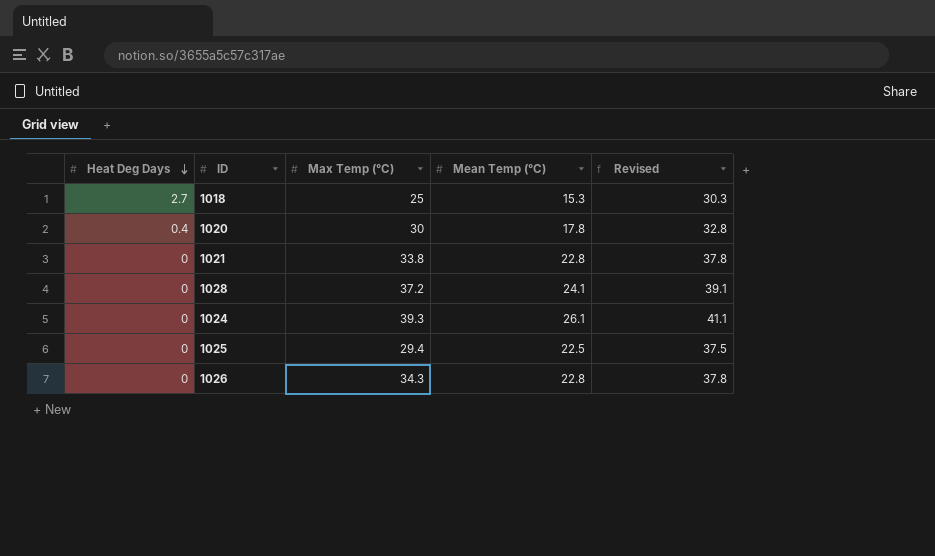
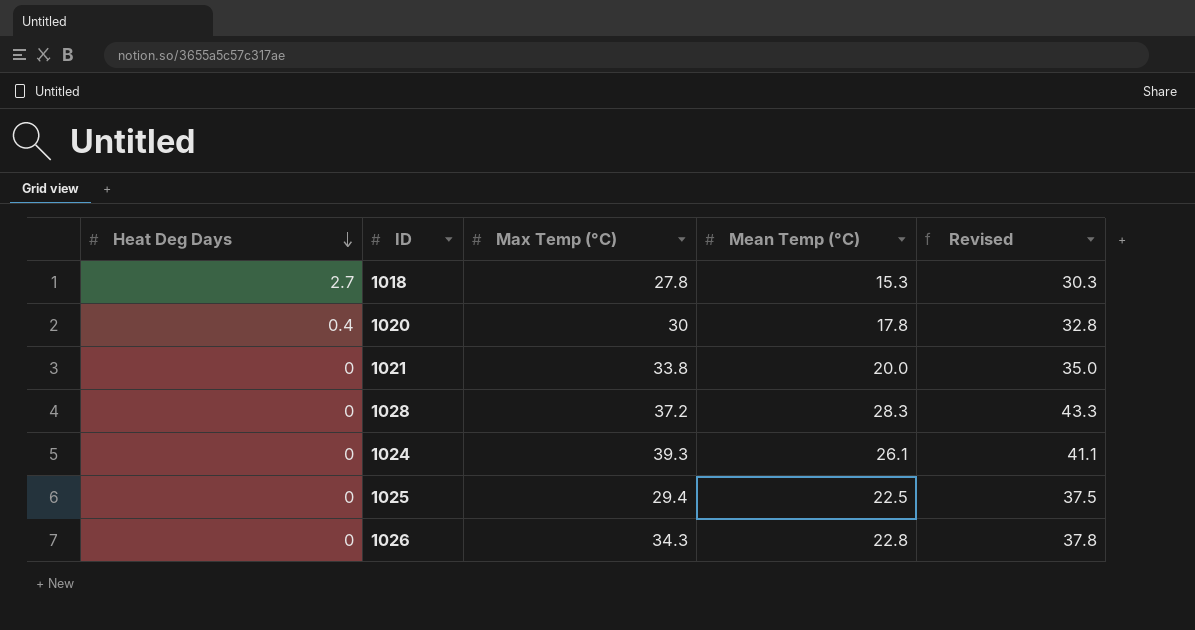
1018 | Max Temp (°C): 25 -> 27.8
1021 | Mean Temp (°C): 22.8 -> 20.0
1021 | Revised: 37.8 -> 35.0
1028 | Mean Temp (°C): 24.1 -> 28.3
1028 | Revised: 39.1 -> 43.3

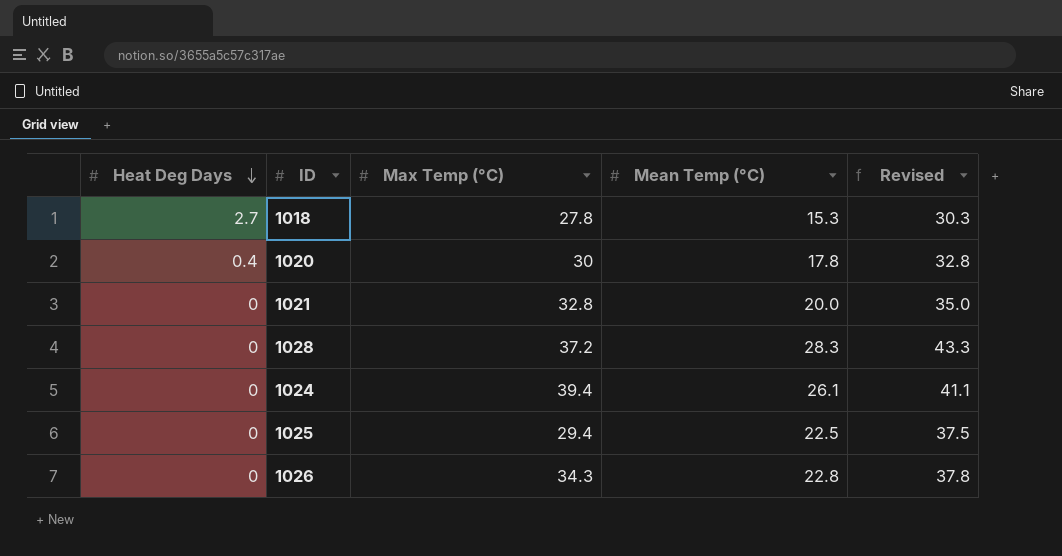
1021 | Max Temp (°C): 33.8 -> 32.8
1024 | Max Temp (°C): 39.3 -> 39.4

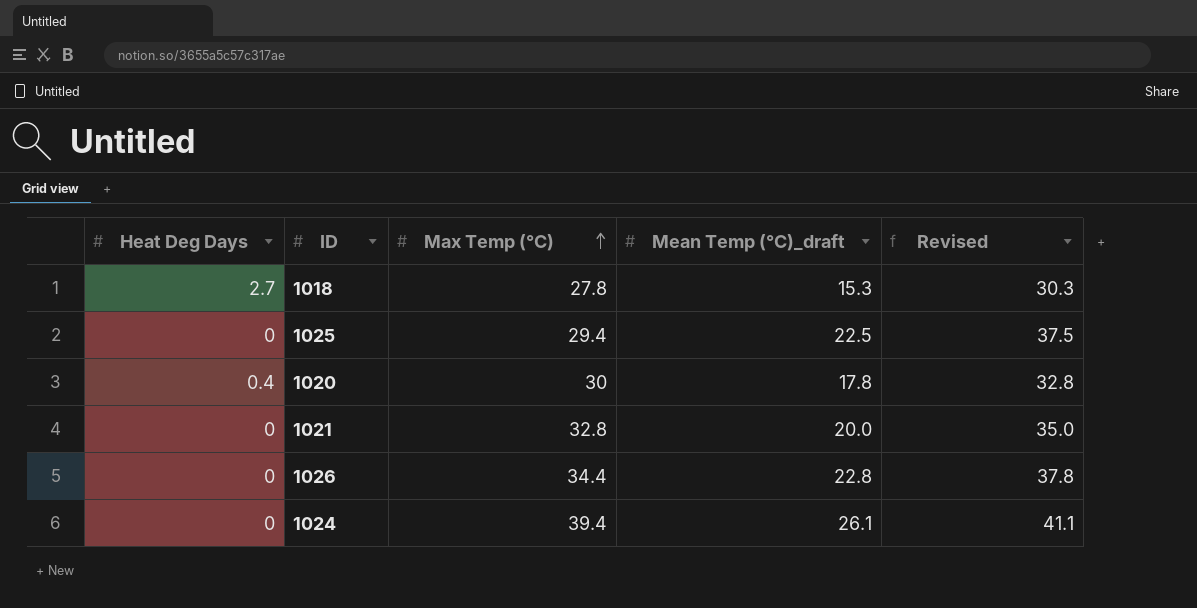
row order: Heat Deg Days descending -> Max Temp (°C) ascending
column name: Mean Temp (°C) -> Mean Temp (°C)_draft
row 1028: 0 | 37.2 | 28.3 | 43.3 -> none
1026 | Max Temp (°C): 34.3 -> 34.4

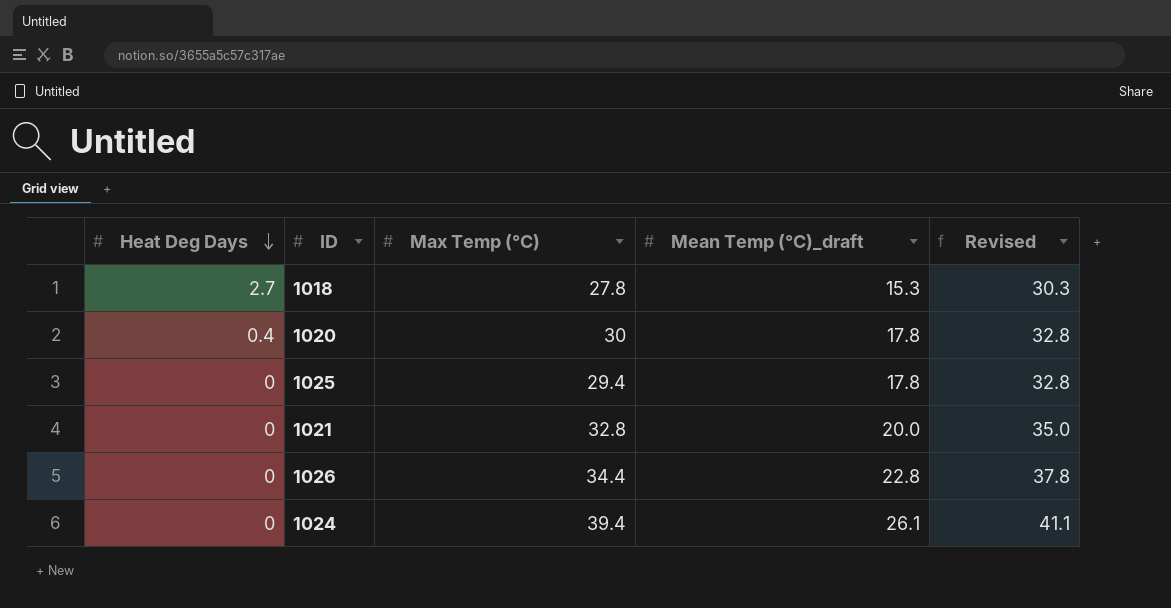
row order: Max Temp (°C) ascending -> Heat Deg Days descending
1025 | Mean Temp (°C)_draft: 22.5 -> 17.8
1025 | Revised: 37.5 -> 32.8

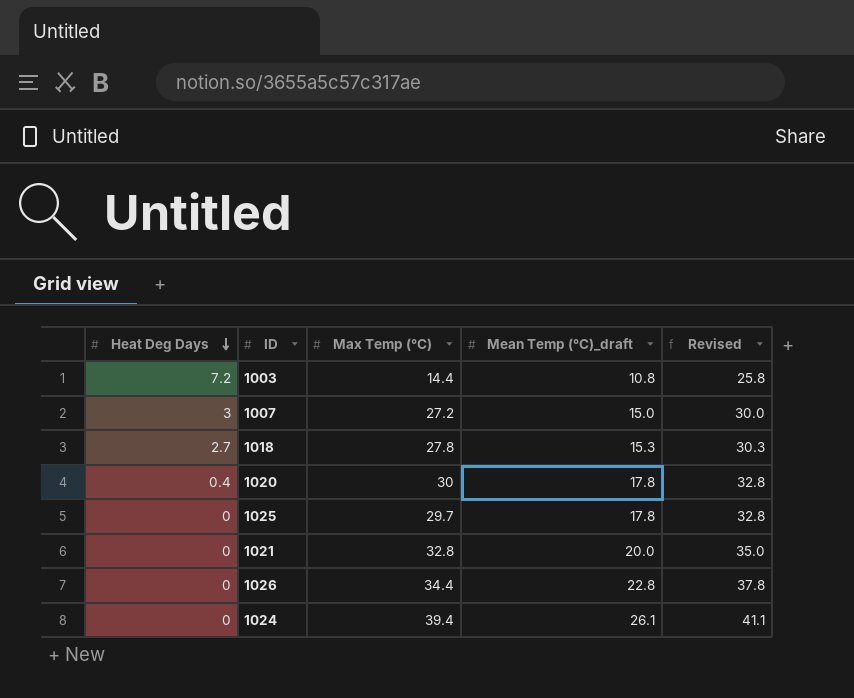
row 1003: none -> 7.2 | 14.4 | 10.8 | 25.8
row 1007: none -> 3 | 27.2 | 15.0 | 30.0
1025 | Max Temp (°C): 29.4 -> 29.7

